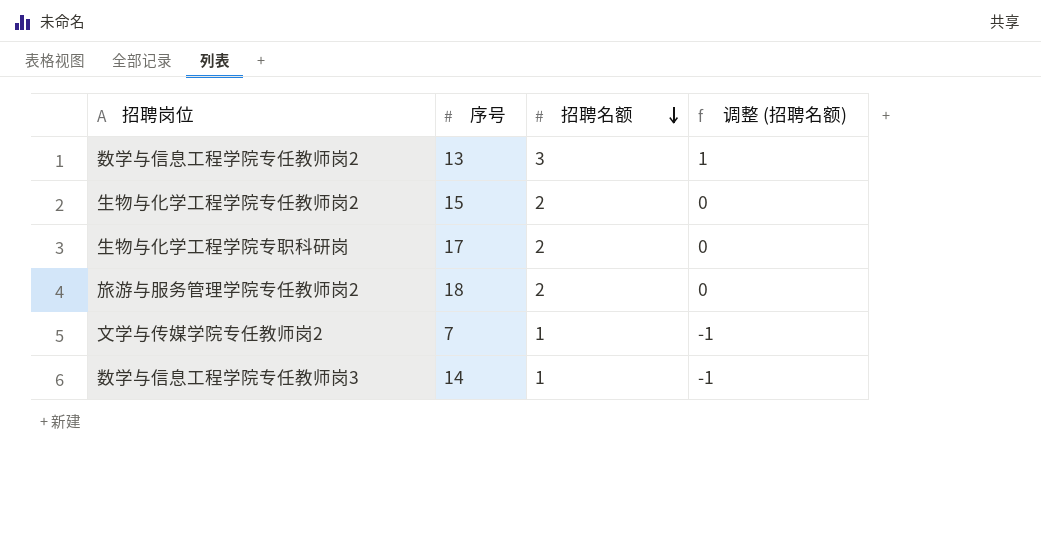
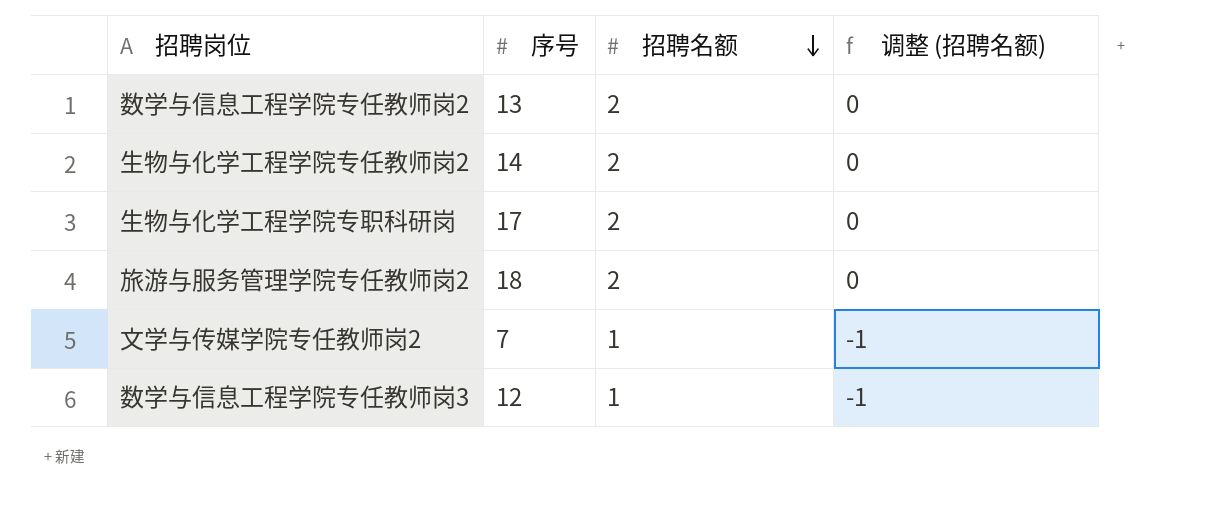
数学与信息工程学院专任教师岗2 | 招聘名额: 3 -> 2
数学与信息工程学院专任教师岗2 | 调整 (招聘名额): 1 -> 0
生物与化学工程学院专任教师岗2 | 序号: 15 -> 14
数学与信息工程学院专任教师岗3 | 序号: 14 -> 12

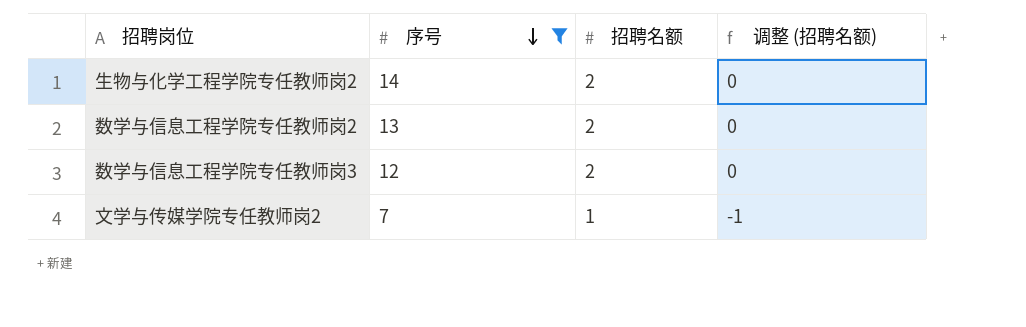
filter: none -> 序号 <= 14
row order: 招聘名额 descending -> 序号 descending
数学与信息工程学院专任教师岗3 | 招聘名额: 1 -> 2
数学与信息工程学院专任教师岗3 | 调整 (招聘名额): -1 -> 0

